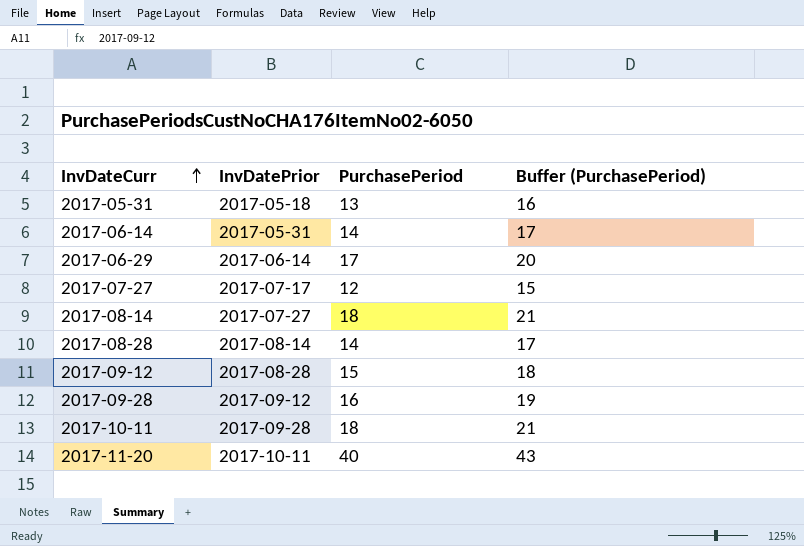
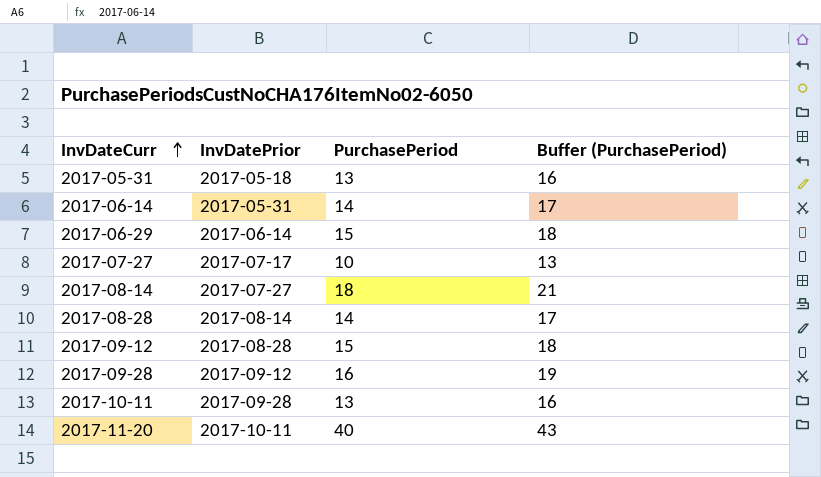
2017-06-29 | PurchasePeriod: 17 -> 15
2017-06-29 | Buffer (PurchasePeriod): 20 -> 18
2017-07-27 | PurchasePeriod: 12 -> 10
2017-07-27 | Buffer (PurchasePeriod): 15 -> 13
2017-10-11 | PurchasePeriod: 18 -> 13
2017-10-11 | Buffer (PurchasePeriod): 21 -> 16

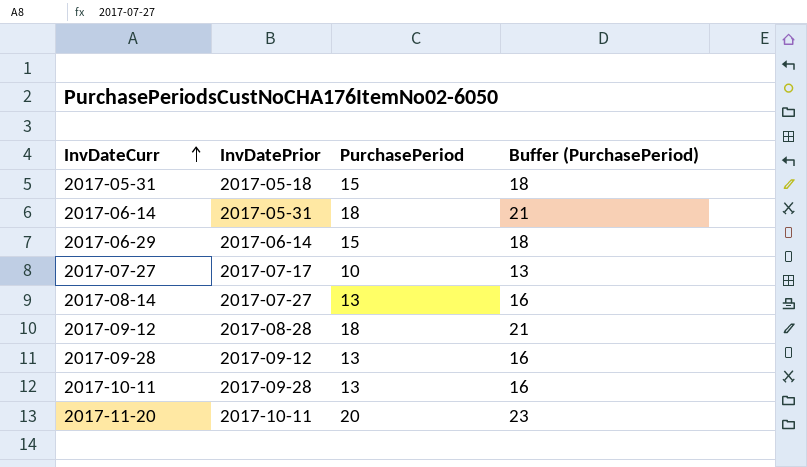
row 2017-08-28: 2017-08-14 | 14 | 17 -> none
2017-05-31 | PurchasePeriod: 13 -> 15
2017-05-31 | Buffer (PurchasePeriod): 16 -> 18
2017-06-14 | PurchasePeriod: 14 -> 18
2017-06-14 | Buffer (PurchasePeriod): 17 -> 21
2017-08-14 | PurchasePeriod: 18 -> 13
2017-08-14 | Buffer (PurchasePeriod): 21 -> 16
2017-09-12 | PurchasePeriod: 15 -> 18
2017-09-12 | Buffer (PurchasePeriod): 18 -> 21
2017-09-28 | PurchasePeriod: 16 -> 13
2017-09-28 | Buffer (PurchasePeriod): 19 -> 16
2017-11-20 | PurchasePeriod: 40 -> 20
2017-11-20 | Buffer (PurchasePeriod): 43 -> 23

